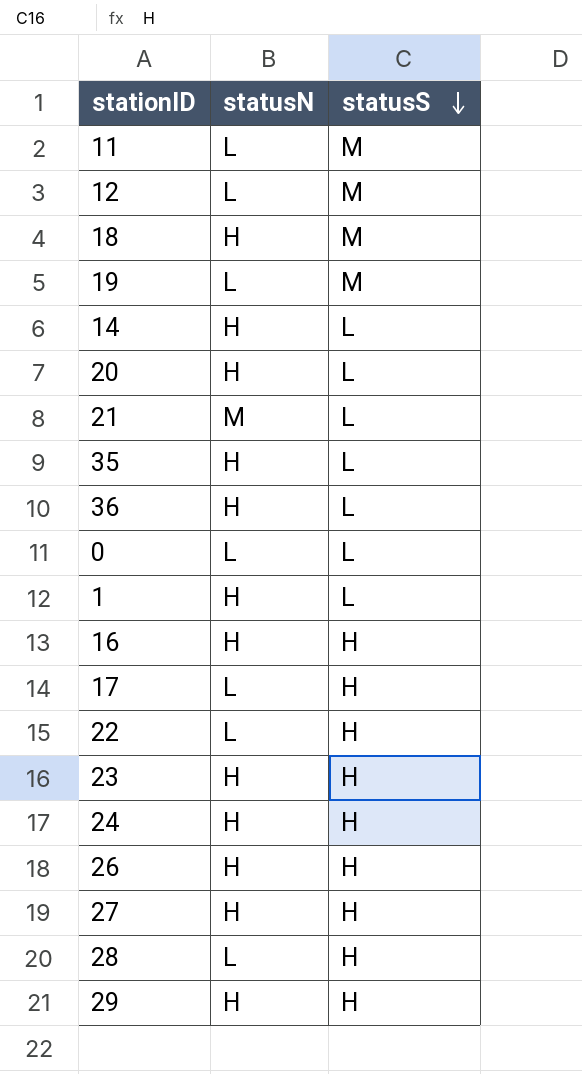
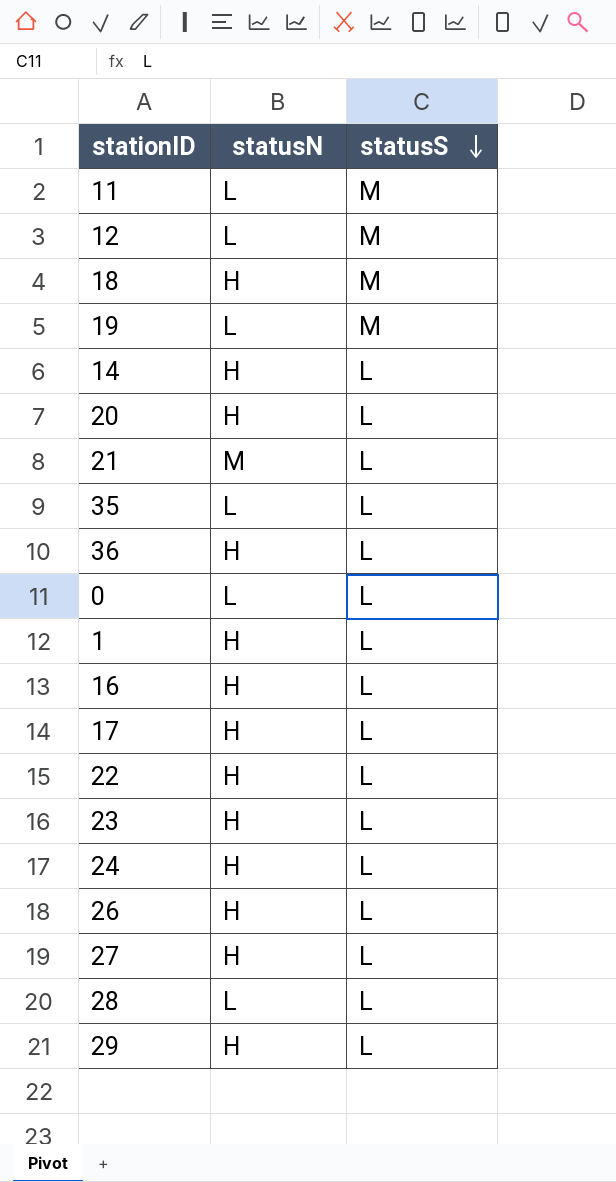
35 | statusN: H -> L
16 | statusS: H -> L
17 | statusN: L -> H
17 | statusS: H -> L
22 | statusN: L -> H
22 | statusS: H -> L
23 | statusS: H -> L
24 | statusS: H -> L
26 | statusS: H -> L
27 | statusS: H -> L
28 | statusS: H -> L
29 | statusS: H -> L

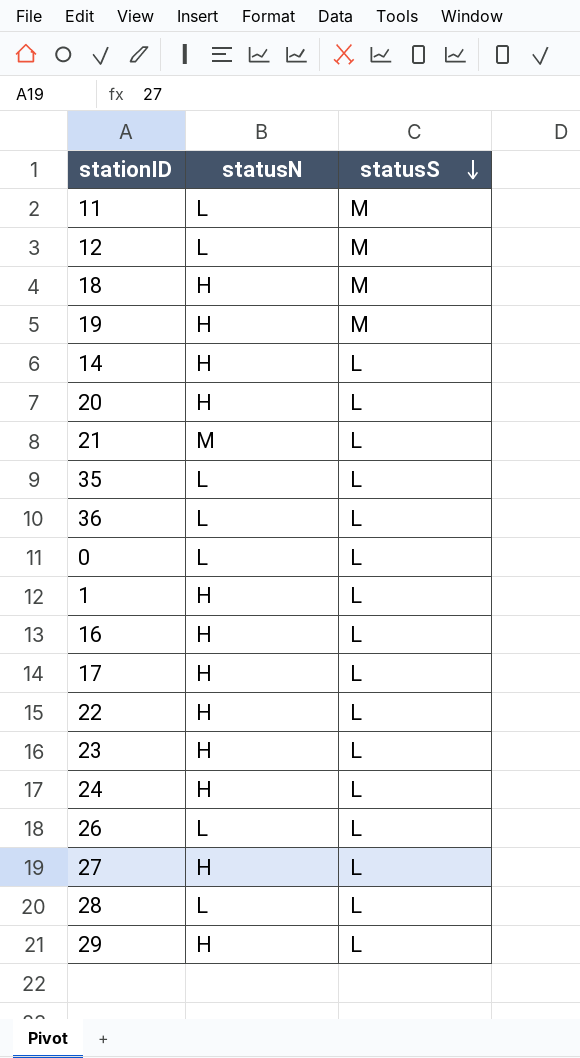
19 | statusN: L -> H
36 | statusN: H -> L
26 | statusN: H -> L

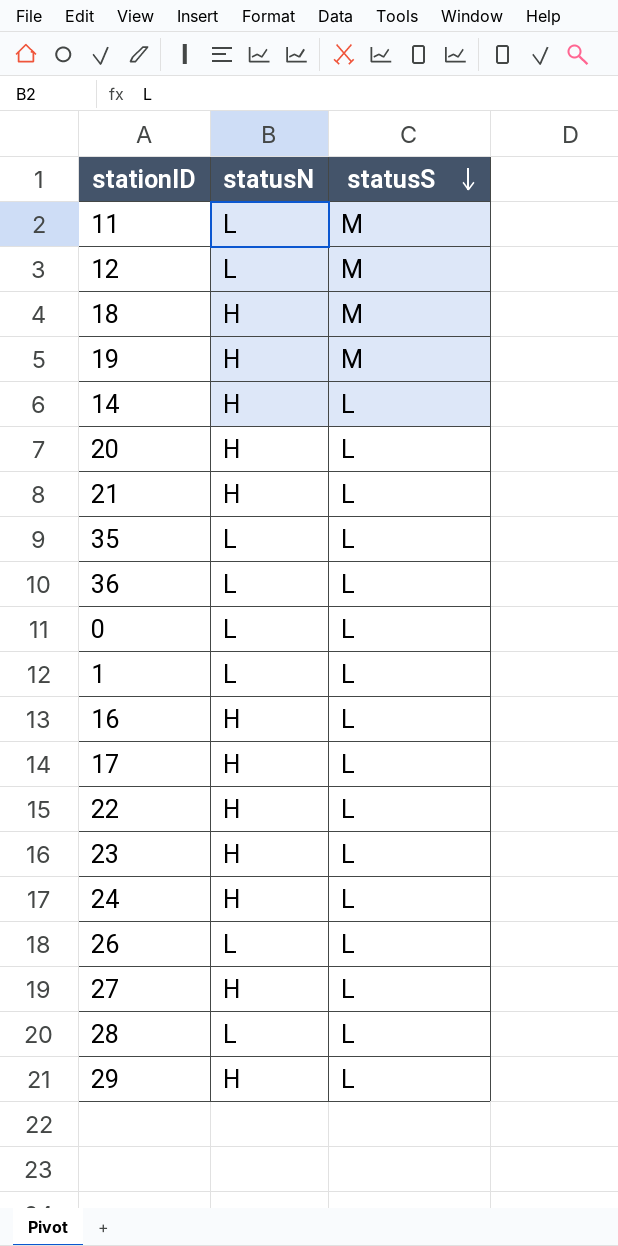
21 | statusN: M -> H
1 | statusN: H -> L

